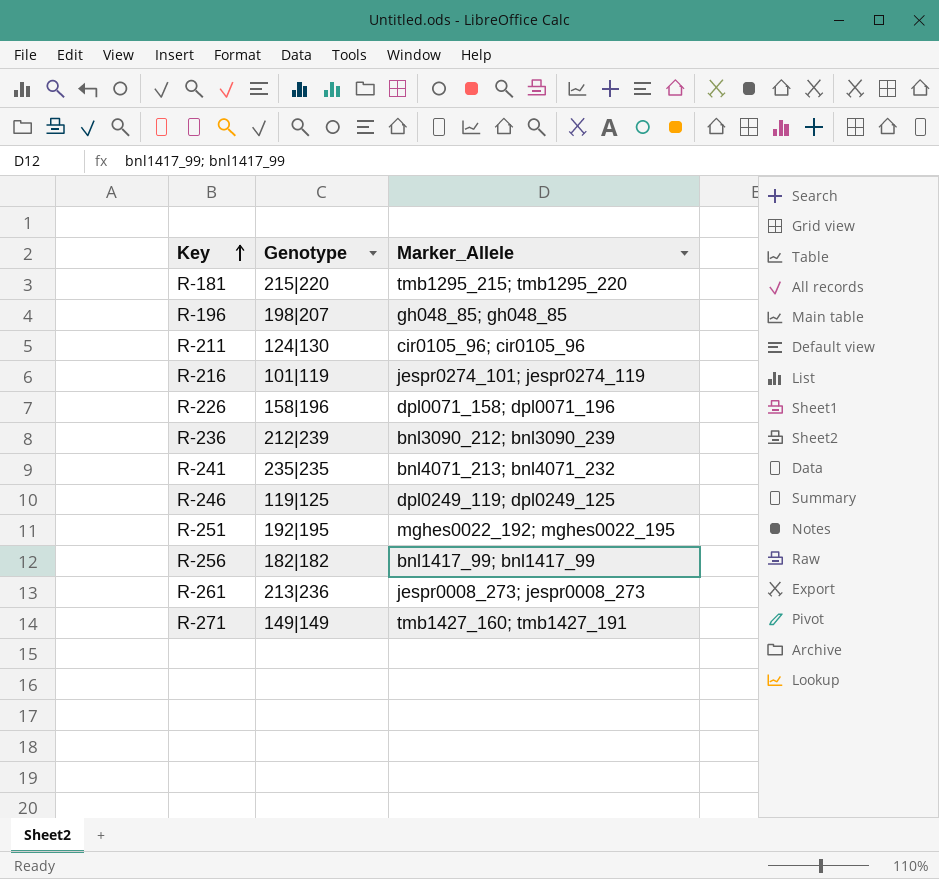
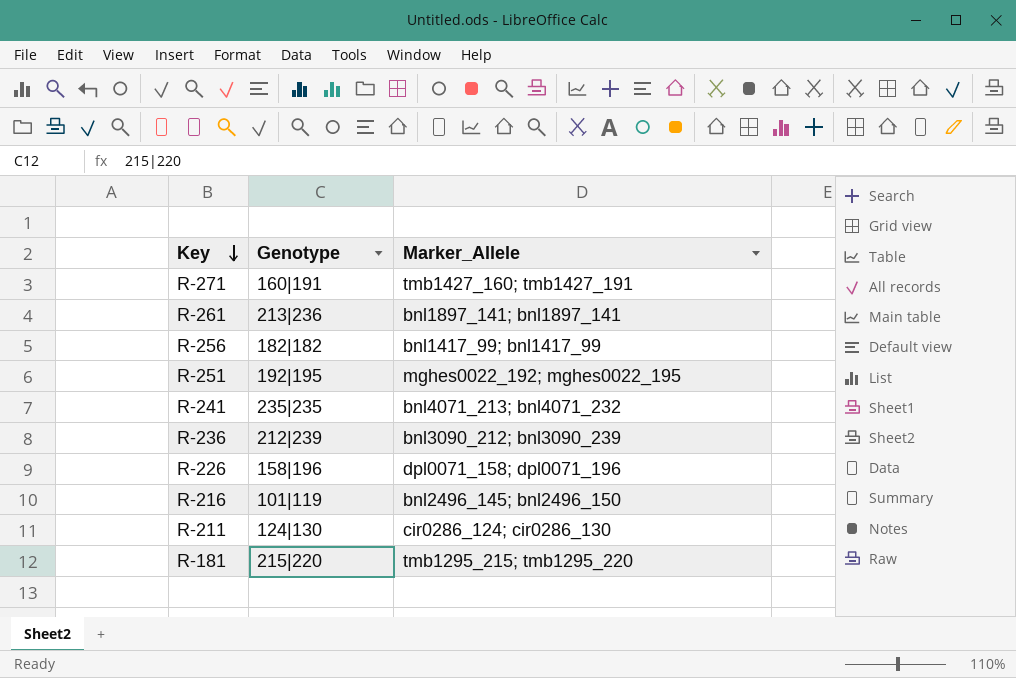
row order: Key ascending -> Key descending
row R-196: 198|207 | gh048_85; gh048_85 -> none
row R-246: 119|125 | dpl0249_119; dpl0249_125 -> none
R-271 | Genotype: 149|149 -> 160|191
R-261 | Marker_Allele: jespr0008_273; jespr0008_273 -> bnl1897_141; bnl1897_141
R-216 | Marker_Allele: jespr0274_101; jespr0274_119 -> bnl2496_145; bnl2496_150
R-211 | Marker_Allele: cir0105_96; cir0105_96 -> cir0286_124; cir0286_130

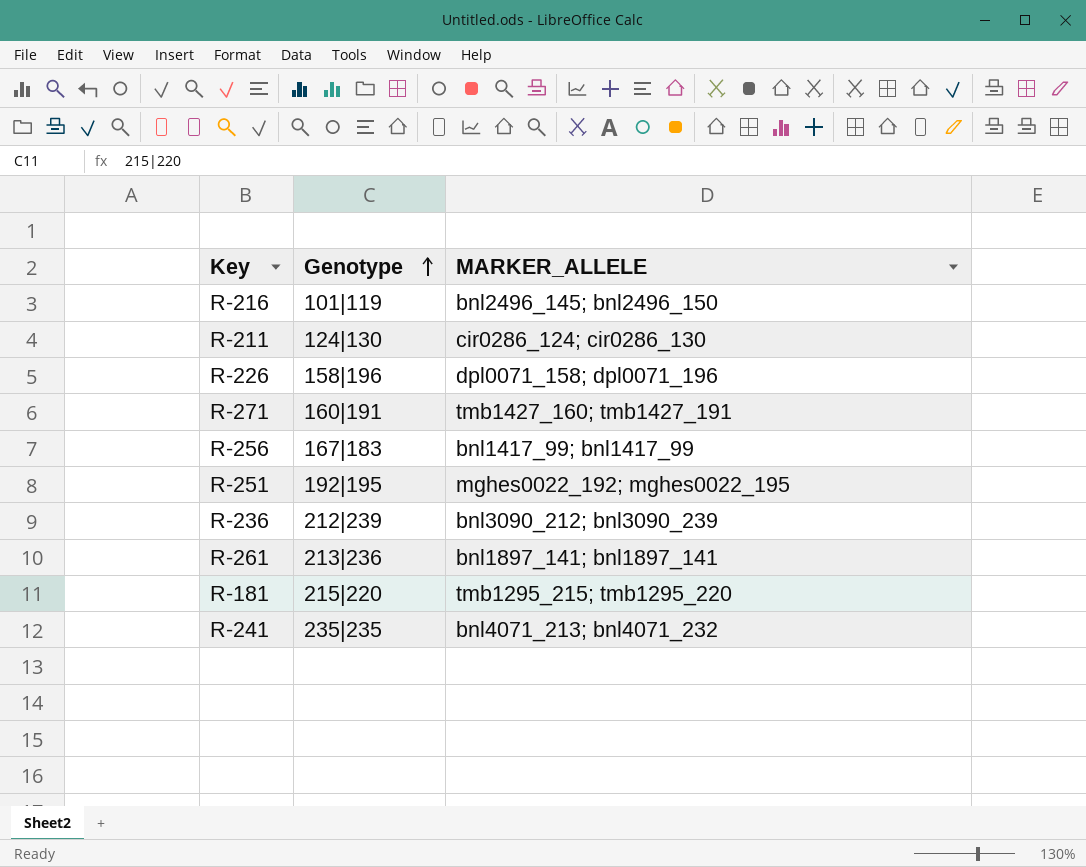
row order: Key descending -> Genotype ascending
column name: Marker_Allele -> MARKER_ALLELE
R-256 | Genotype: 182|182 -> 167|183

